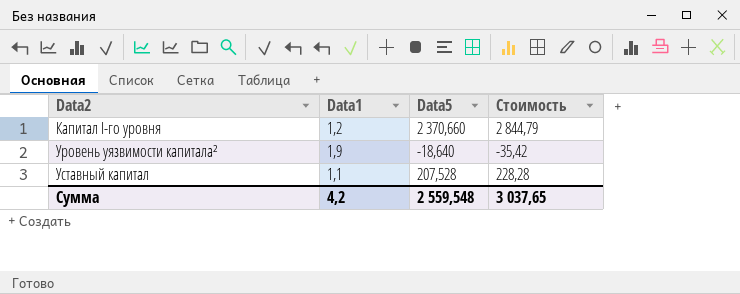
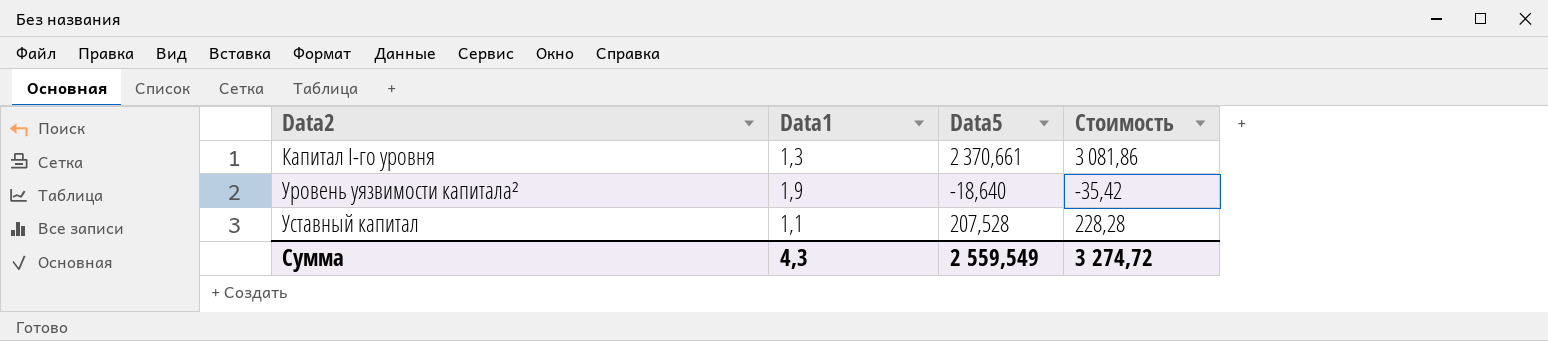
Капитал I-го уровня | Data1: 1,2 -> 1,3
Капитал I-го уровня | Data5: 2 370,660 -> 2 370,661
Капитал I-го уровня | Стоимость: 2 844,79 -> 3 081,86
Сумма | Data1: 4,2 -> 4,3
Сумма | Data5: 2 559,548 -> 2 559,549
Сумма | Стоимость: 3 037,65 -> 3 274,72

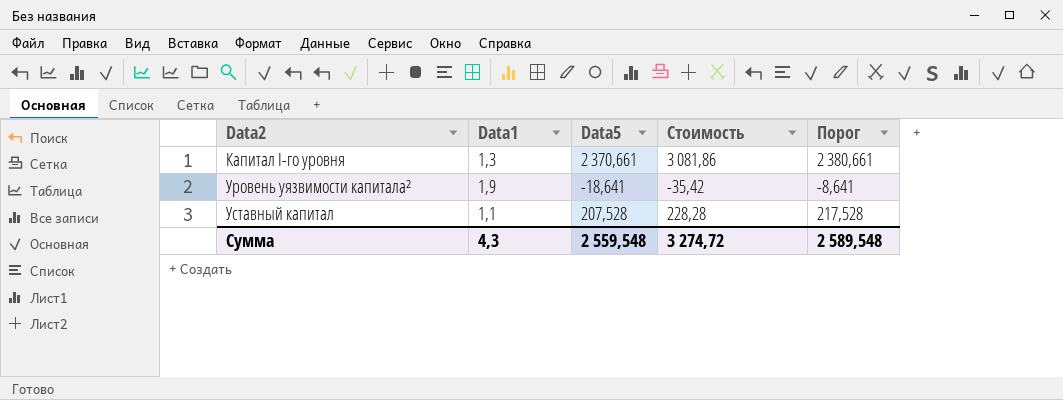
column Порог | formula: none -> [Data5] + 10
Уровень уязвимости капитала² | Data5: -18,640 -> -18,641
Сумма | Data5: 2 559,549 -> 2 559,548

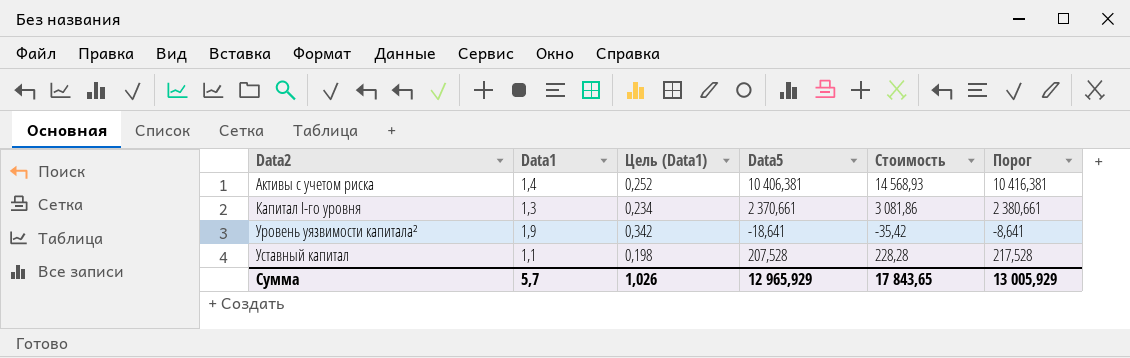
column Цель (Data1) | formula: none -> [Data1] * 0,18
row Активы с учетом риска: none -> 1,4 | 0,252 | 10 406,381 | 14 568,93 | 10 416,381
Сумма | Data1: 4,3 -> 5,7
Сумма | Data5: 2 559,548 -> 12 965,929
Сумма | Стоимость: 3 274,72 -> 17 843,65
Сумма | Порог: 2 589,548 -> 13 005,929

